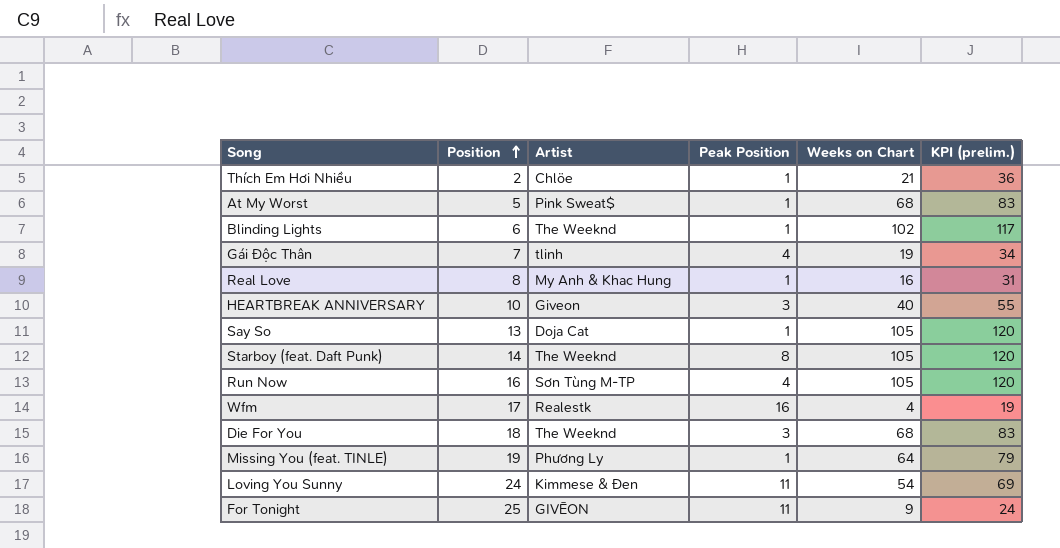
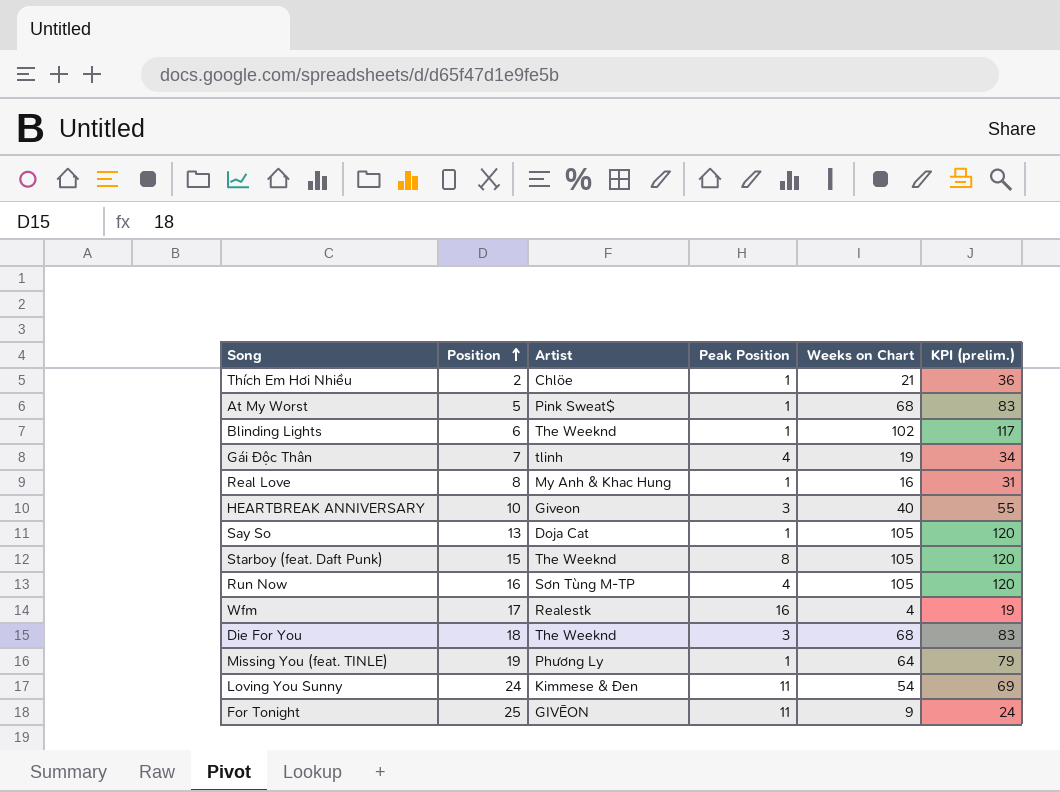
Starboy (feat. Daft Punk) | Position: 14 -> 15

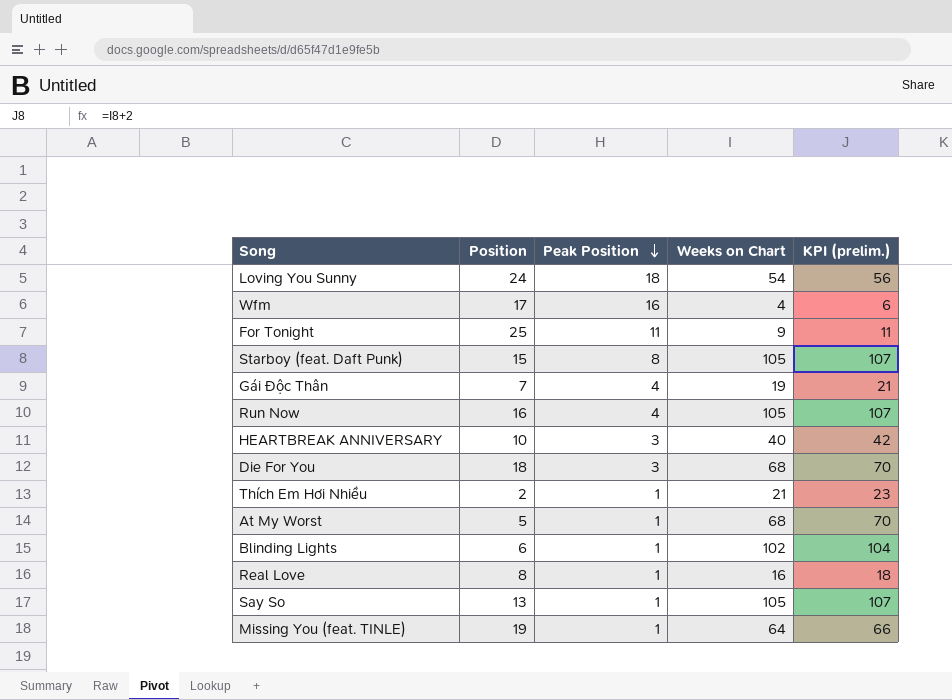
row order: Position ascending -> Peak Position descending
column Artist | position: 3 -> none
column KPI (prelim.) | formula: [Weeks on Chart] + 15 -> [Weeks on Chart] + 2
Loving You Sunny | Peak Position: 11 -> 18

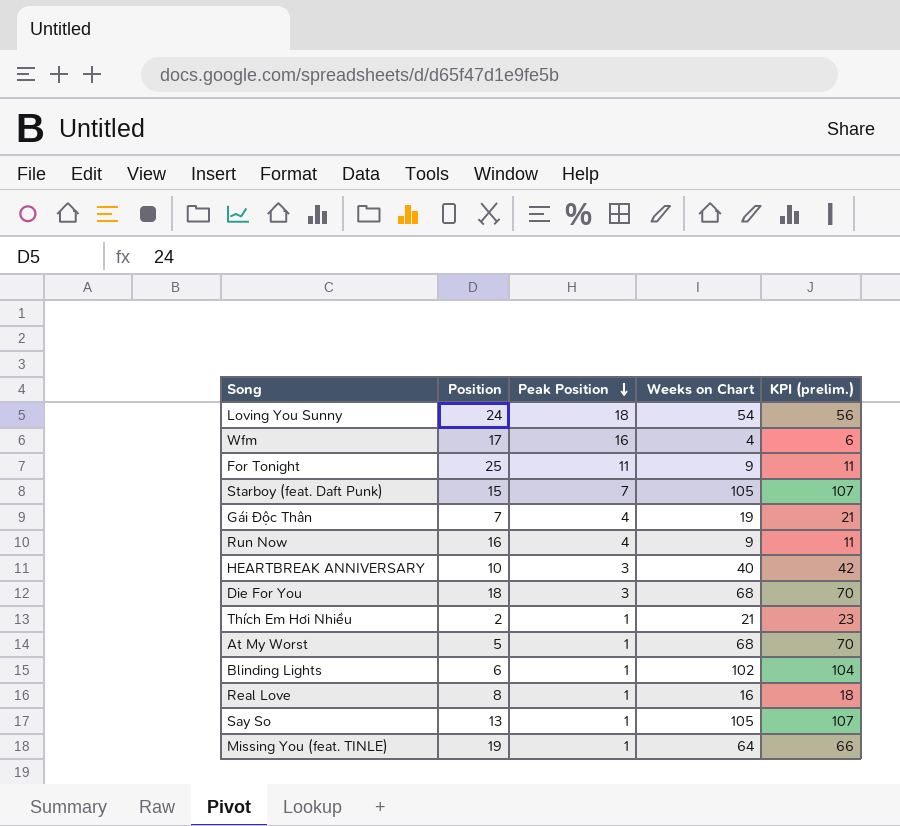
Starboy (feat. Daft Punk) | Peak Position: 8 -> 7
Run Now | Weeks on Chart: 105 -> 9
Run Now | KPI (prelim.): 107 -> 11

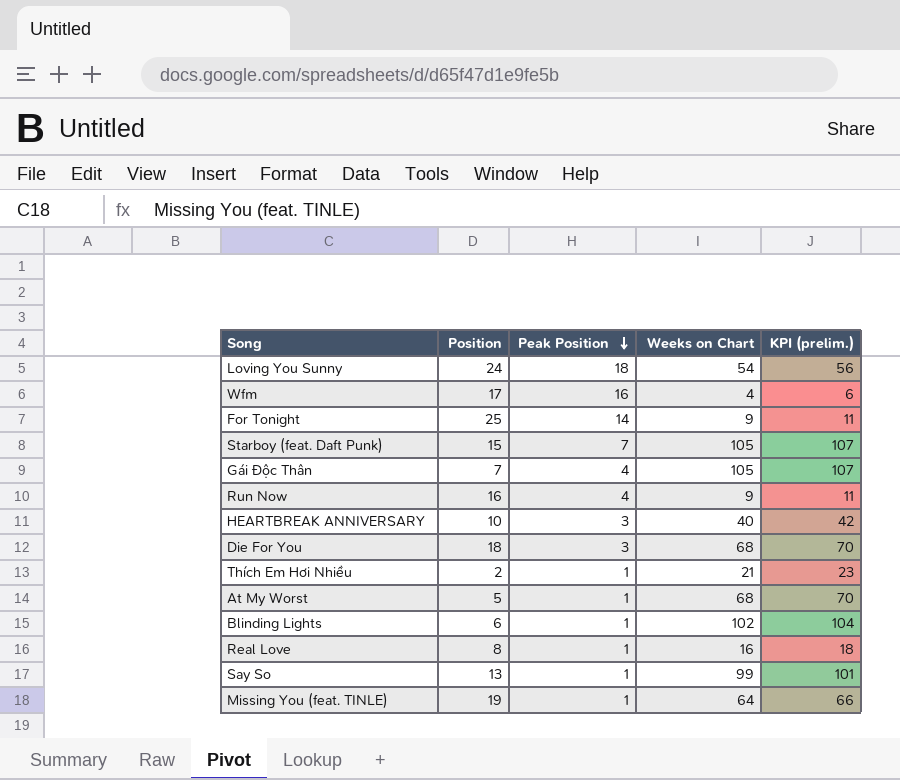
For Tonight | Peak Position: 11 -> 14
Gái Độc Thân | Weeks on Chart: 19 -> 105
Gái Độc Thân | KPI (prelim.): 21 -> 107
Say So | Weeks on Chart: 105 -> 99
Say So | KPI (prelim.): 107 -> 101

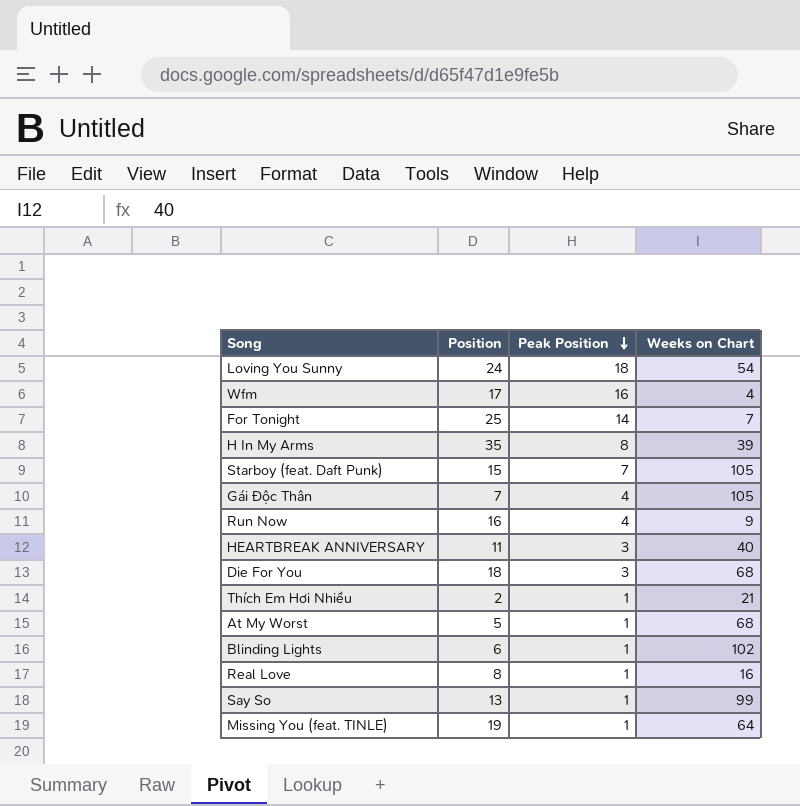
column KPI (prelim.) | formula: [Weeks on Chart] + 2 -> none
For Tonight | Weeks on Chart: 9 -> 7
row H In My Arms: none -> 35 | 8 | 39
HEARTBREAK ANNIVERSARY | Position: 10 -> 11

